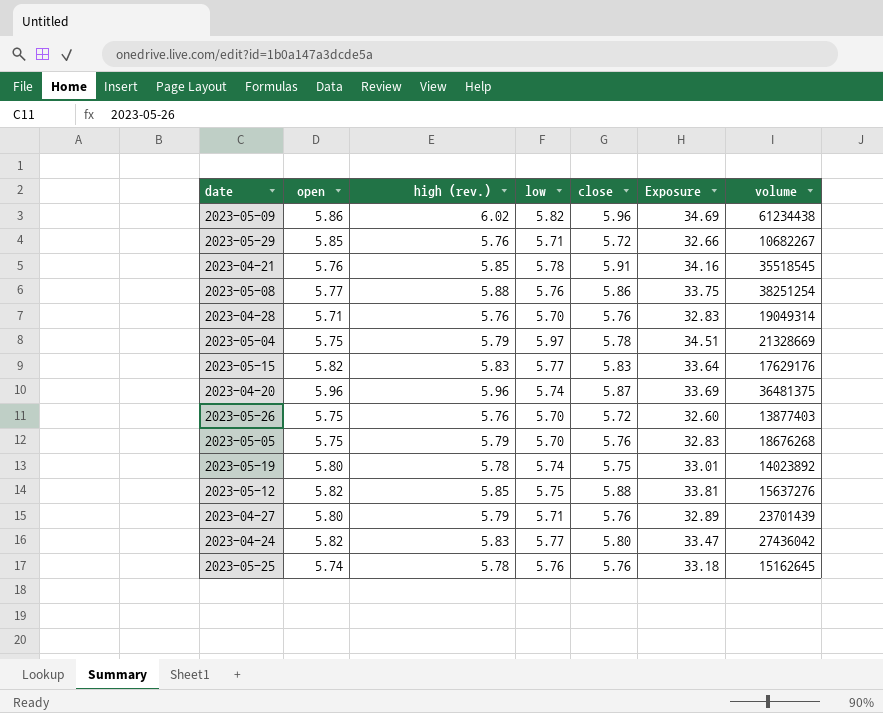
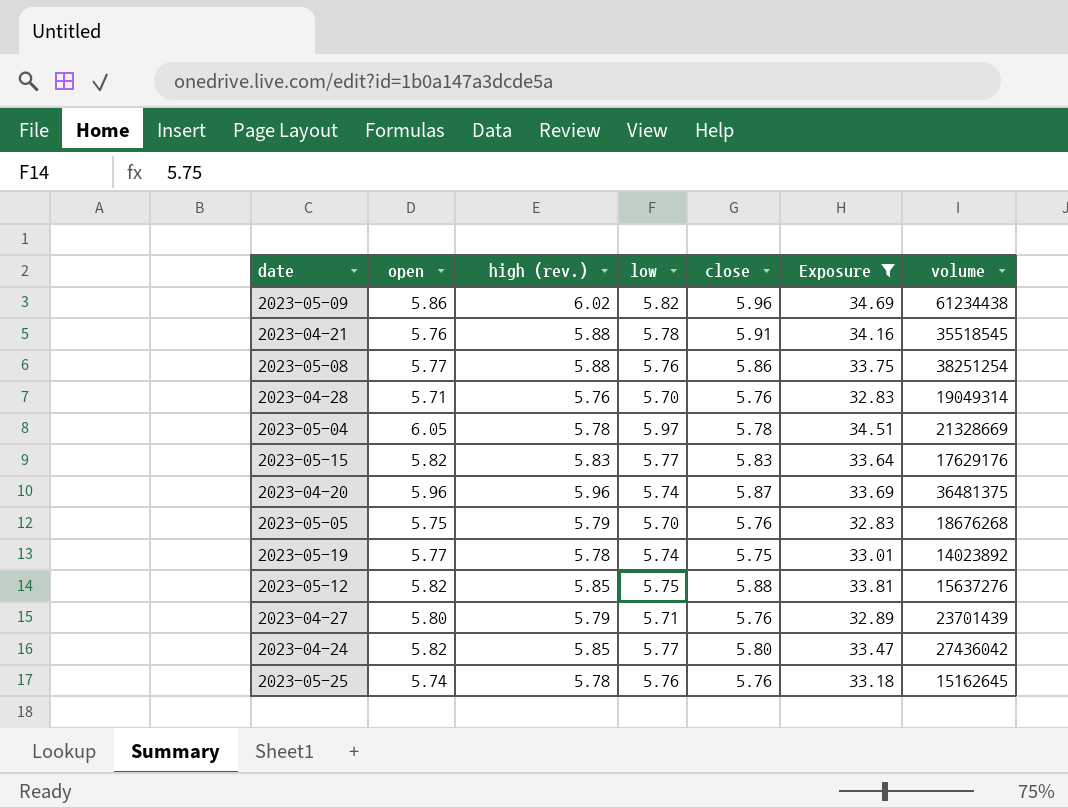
filter: none -> Exposure >= 32.83
2023-04-21 | high (rev.): 5.85 -> 5.88
2023-05-04 | open: 5.75 -> 6.05
2023-05-04 | high (rev.): 5.79 -> 5.78
2023-05-19 | open: 5.80 -> 5.77
2023-04-24 | high (rev.): 5.83 -> 5.85

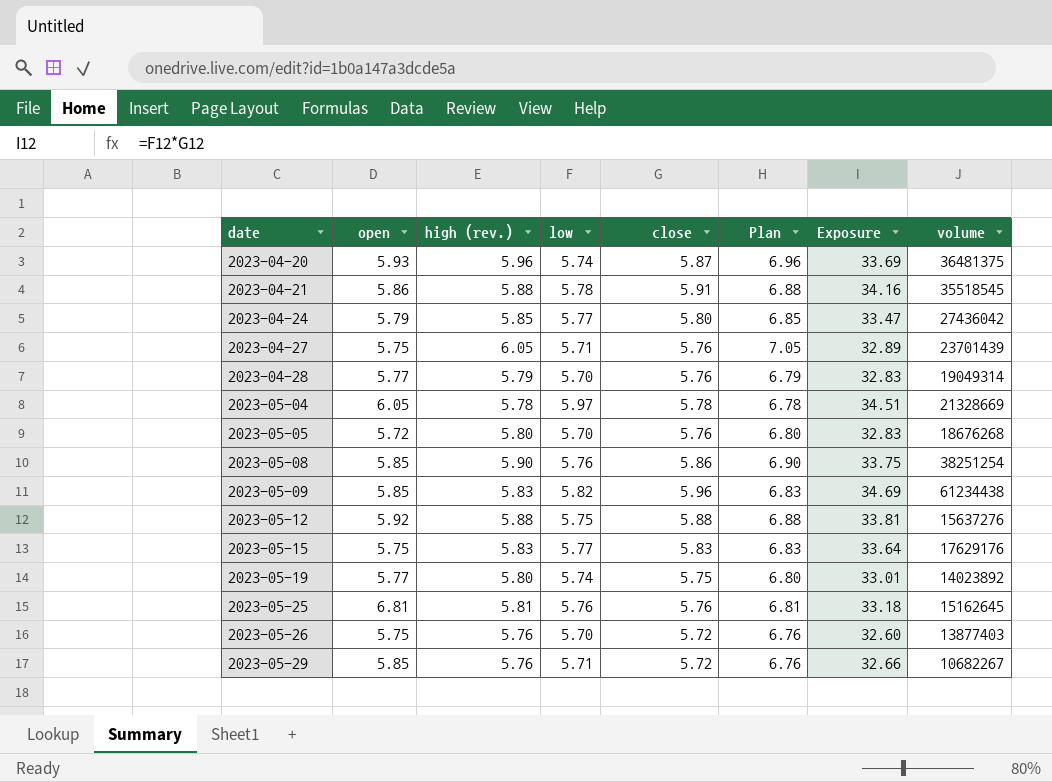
filter: Exposure >= 32.83 -> none
row order: none -> date ascending
column Plan | formula: none -> [high (rev.)] + 1
2023-04-20 | open: 5.96 -> 5.93
2023-04-21 | open: 5.76 -> 5.86
2023-04-24 | open: 5.82 -> 5.79
2023-04-27 | open: 5.80 -> 5.75
2023-04-27 | high (rev.): 5.79 -> 6.05
2023-04-28 | open: 5.71 -> 5.77
2023-04-28 | high (rev.): 5.76 -> 5.79
2023-05-05 | open: 5.75 -> 5.72
2023-05-05 | high (rev.): 5.79 -> 5.80
2023-05-08 | open: 5.77 -> 5.85
2023-05-08 | high (rev.): 5.88 -> 5.90
2023-05-09 | open: 5.86 -> 5.85
2023-05-09 | high (rev.): 6.02 -> 5.83
2023-05-12 | open: 5.82 -> 5.92
2023-05-12 | high (rev.): 5.85 -> 5.88
2023-05-15 | open: 5.82 -> 5.75
2023-05-19 | high (rev.): 5.78 -> 5.80
2023-05-25 | open: 5.74 -> 6.81
2023-05-25 | high (rev.): 5.78 -> 5.81

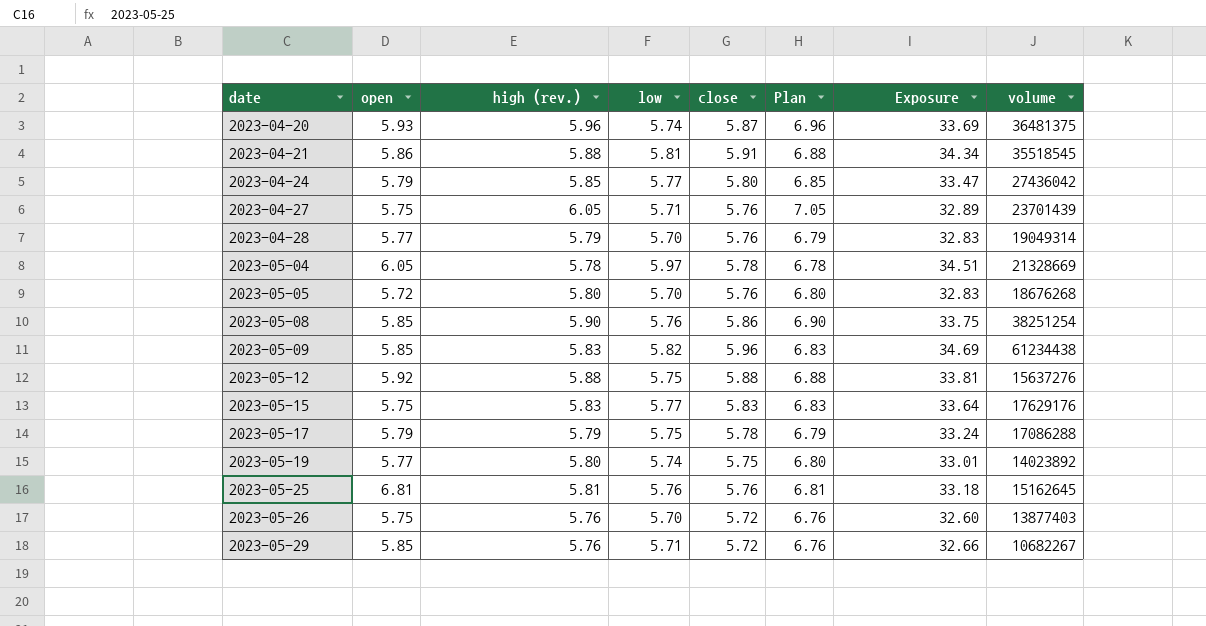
2023-04-21 | low: 5.78 -> 5.81
2023-04-21 | Exposure: 34.16 -> 34.34
row 2023-05-17: none -> 5.79 | 5.79 | 5.75 | 5.78 | 6.79 | 33.24 | 17086288

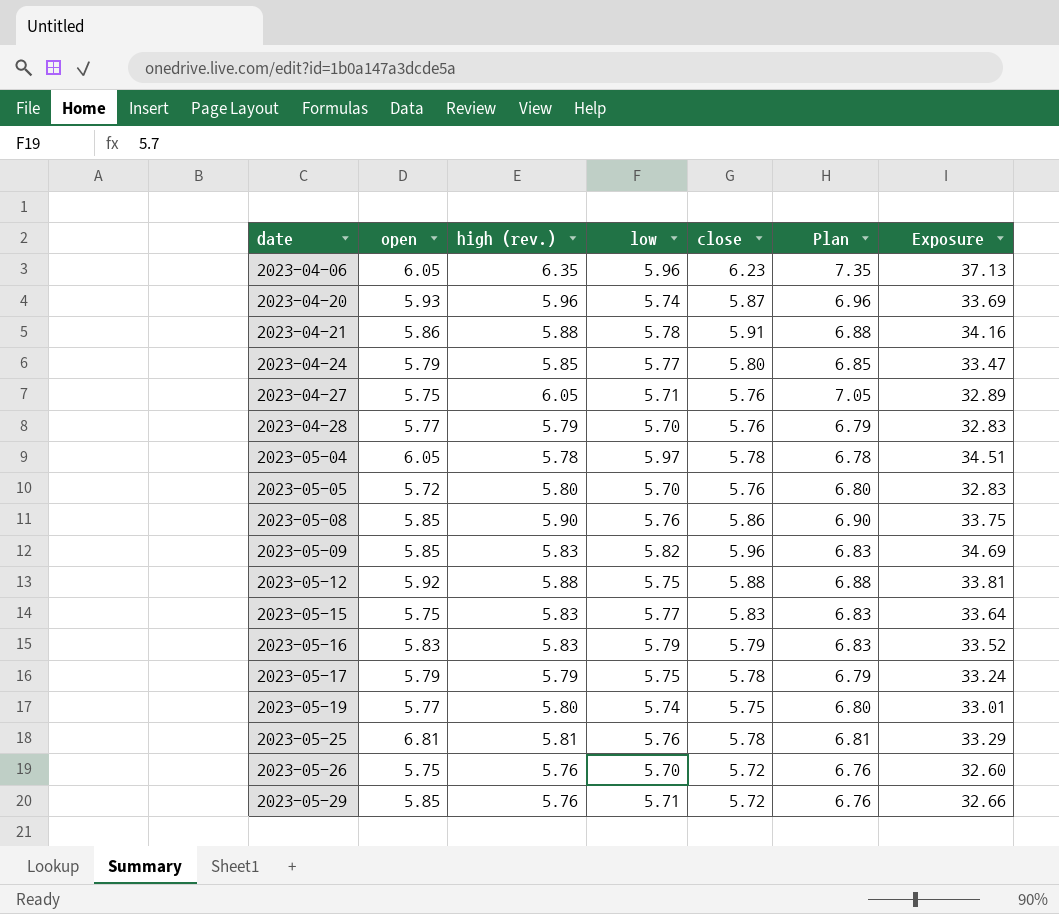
column volume | position: 8 -> none
row 2023-04-06: none -> 6.05 | 6.35 | 5.96 | 6.23 | 7.35 | 37.13
2023-04-21 | low: 5.81 -> 5.78
2023-04-21 | Exposure: 34.34 -> 34.16
row 2023-05-16: none -> 5.83 | 5.83 | 5.79 | 5.79 | 6.83 | 33.52
2023-05-25 | close: 5.76 -> 5.78
2023-05-25 | Exposure: 33.18 -> 33.29

